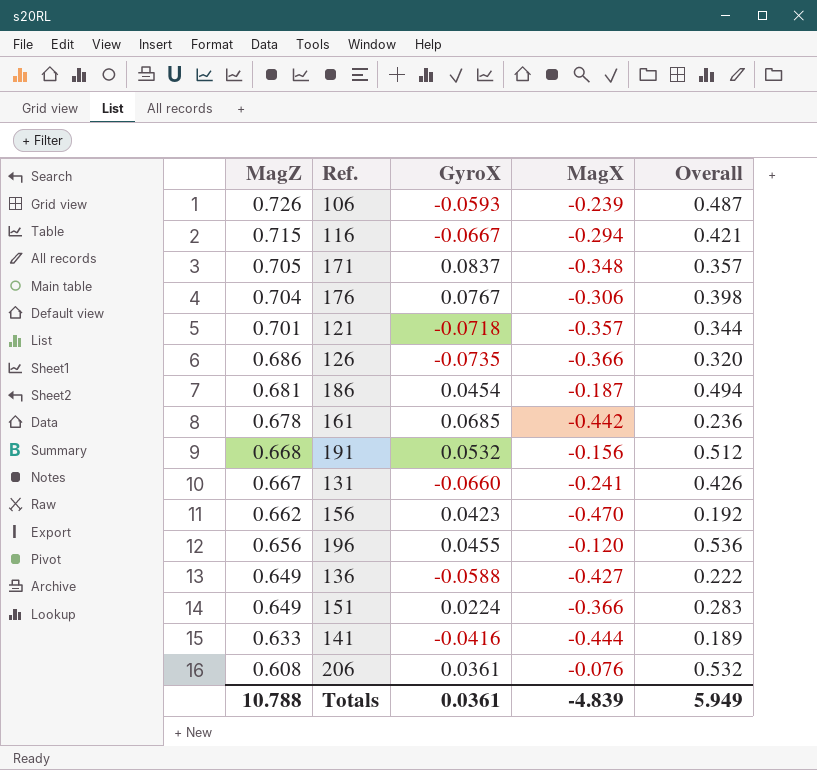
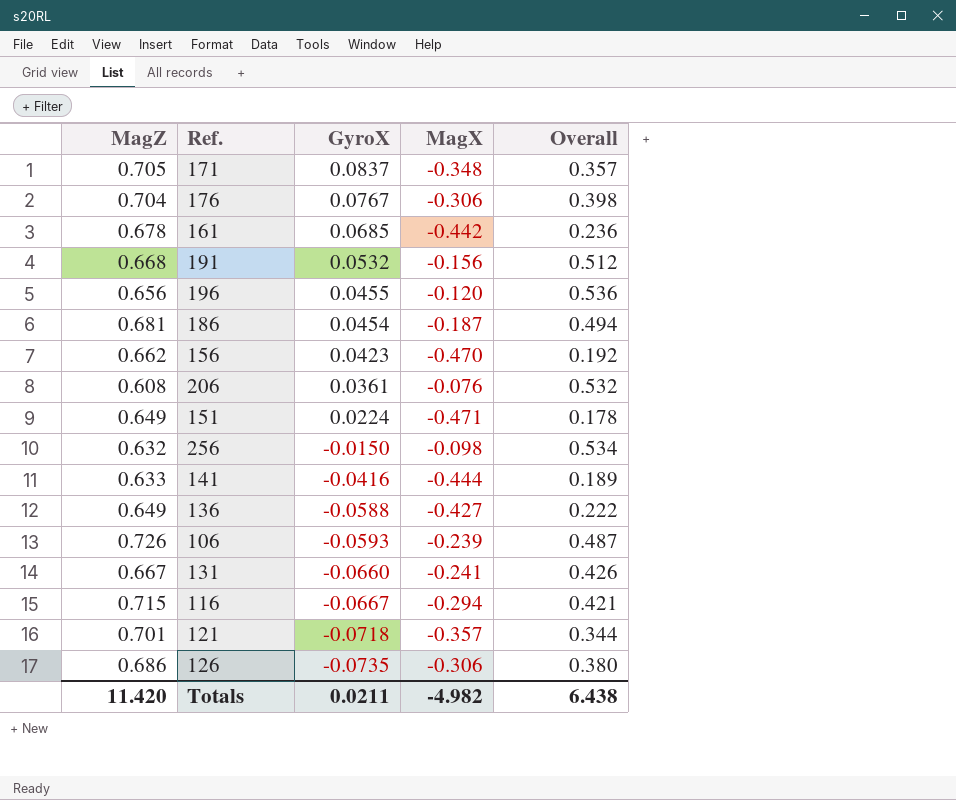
row order: MagZ descending -> GyroX descending
151 | MagX: -0.366 -> -0.471
151 | Overall: 0.283 -> 0.178
row 256: none -> 0.632 | -0.0150 | -0.098 | 0.534
126 | MagX: -0.366 -> -0.306
126 | Overall: 0.320 -> 0.380
Totals | MagZ: 10.788 -> 11.420
Totals | GyroX: 0.0361 -> 0.0211
Totals | MagX: -4.839 -> -4.982
Totals | Overall: 5.949 -> 6.438

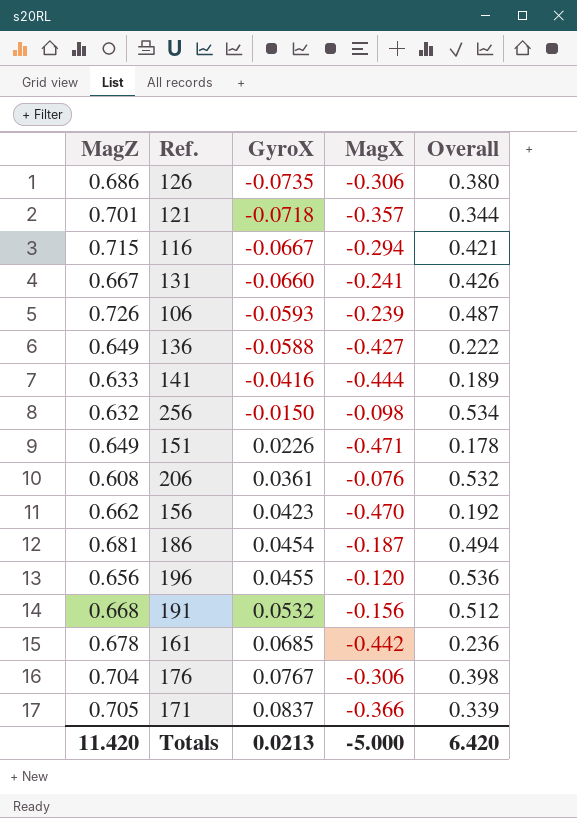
row order: GyroX descending -> GyroX ascending
151 | GyroX: 0.0224 -> 0.0226
171 | MagX: -0.348 -> -0.366
171 | Overall: 0.357 -> 0.339
Totals | GyroX: 0.0211 -> 0.0213
Totals | MagX: -4.982 -> -5.000
Totals | Overall: 6.438 -> 6.420

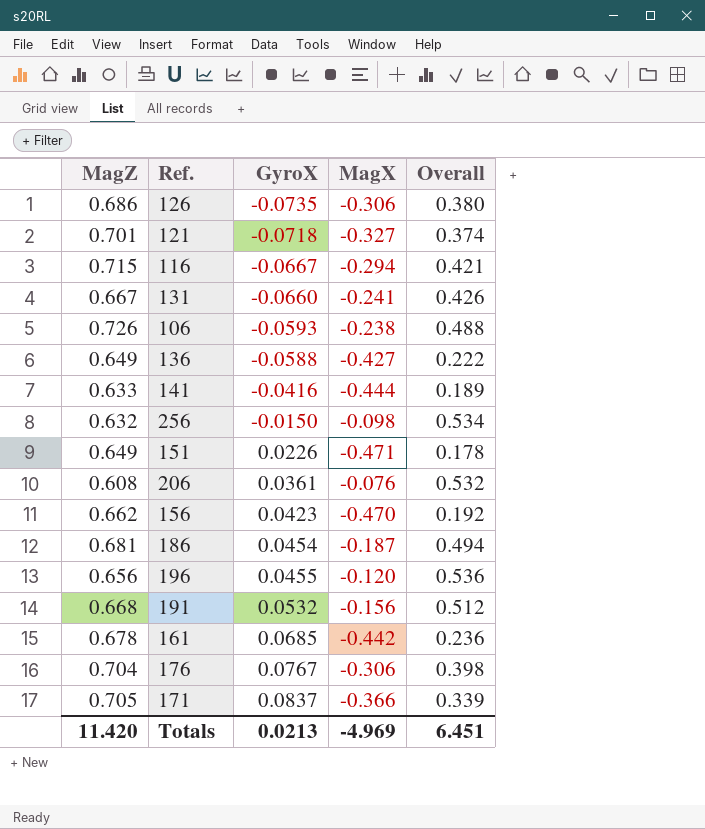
121 | MagX: -0.357 -> -0.327
121 | Overall: 0.344 -> 0.374
106 | MagX: -0.239 -> -0.238
106 | Overall: 0.487 -> 0.488
Totals | MagX: -5.000 -> -4.969
Totals | Overall: 6.420 -> 6.451

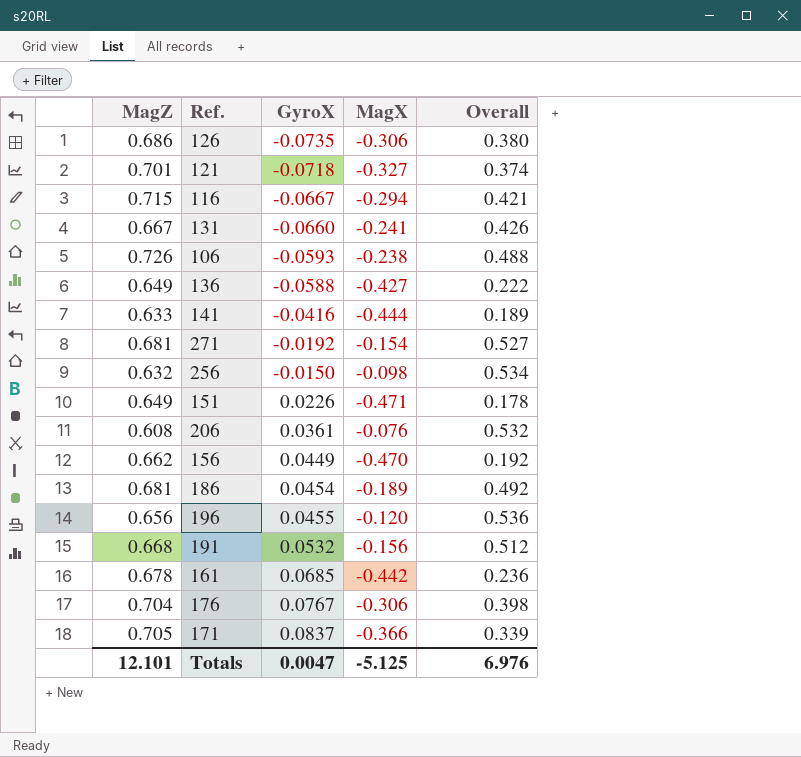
row 271: none -> 0.681 | -0.0192 | -0.154 | 0.527
156 | GyroX: 0.0423 -> 0.0449
186 | MagX: -0.187 -> -0.189
186 | Overall: 0.494 -> 0.492
Totals | MagZ: 11.420 -> 12.101
Totals | GyroX: 0.0213 -> 0.0047
Totals | MagX: -4.969 -> -5.125
Totals | Overall: 6.451 -> 6.976

